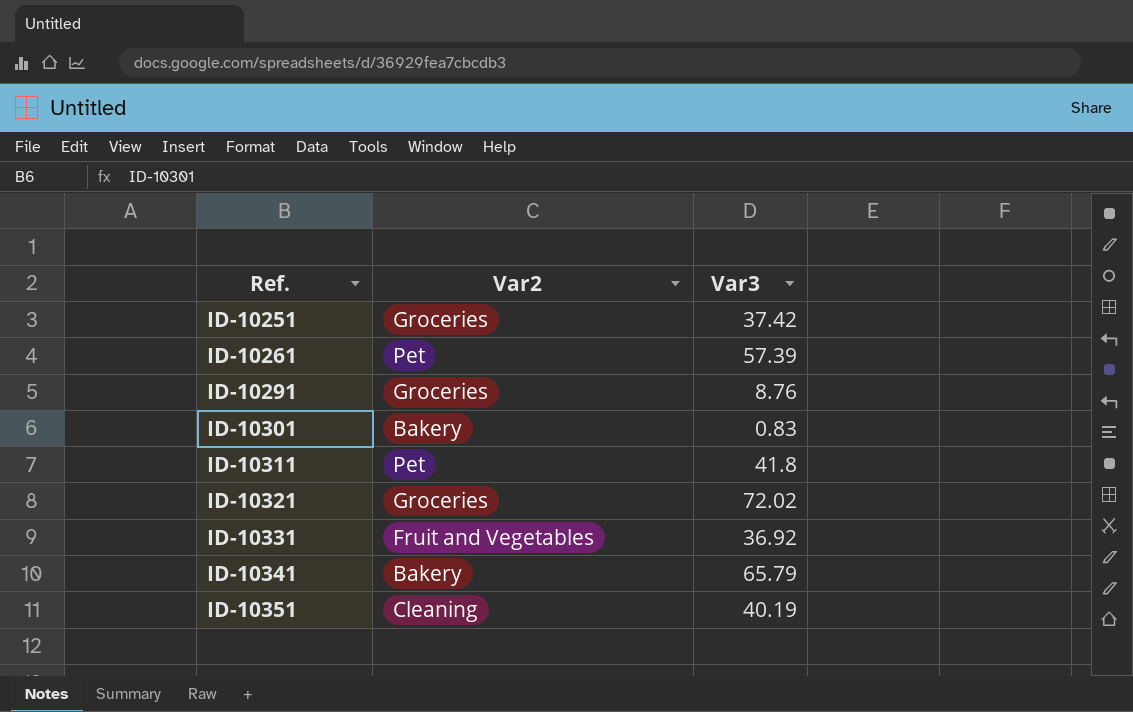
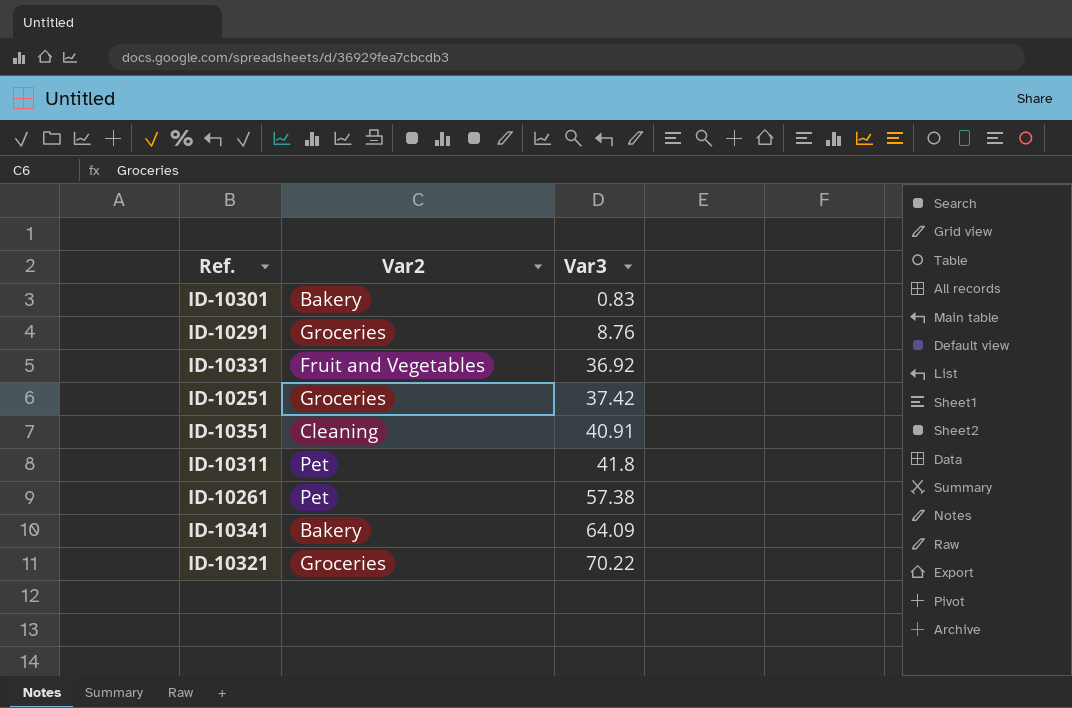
row order: Ref. ascending -> Var3 ascending
ID-10351 | Var3: 40.19 -> 40.91
ID-10261 | Var3: 57.39 -> 57.38
ID-10341 | Var3: 65.79 -> 64.09
ID-10321 | Var3: 72.02 -> 70.22

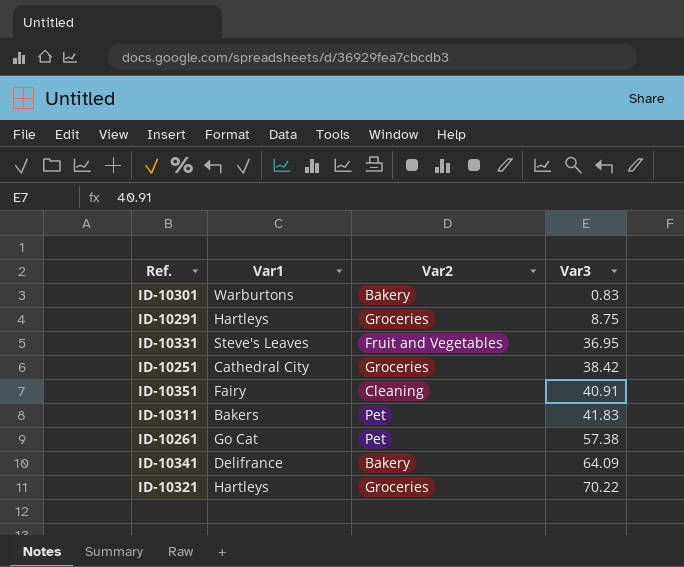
column Var1 | position: none -> 2
ID-10291 | Var3: 8.76 -> 8.75
ID-10331 | Var3: 36.92 -> 36.95
ID-10251 | Var3: 37.42 -> 38.42
ID-10311 | Var3: 41.8 -> 41.83

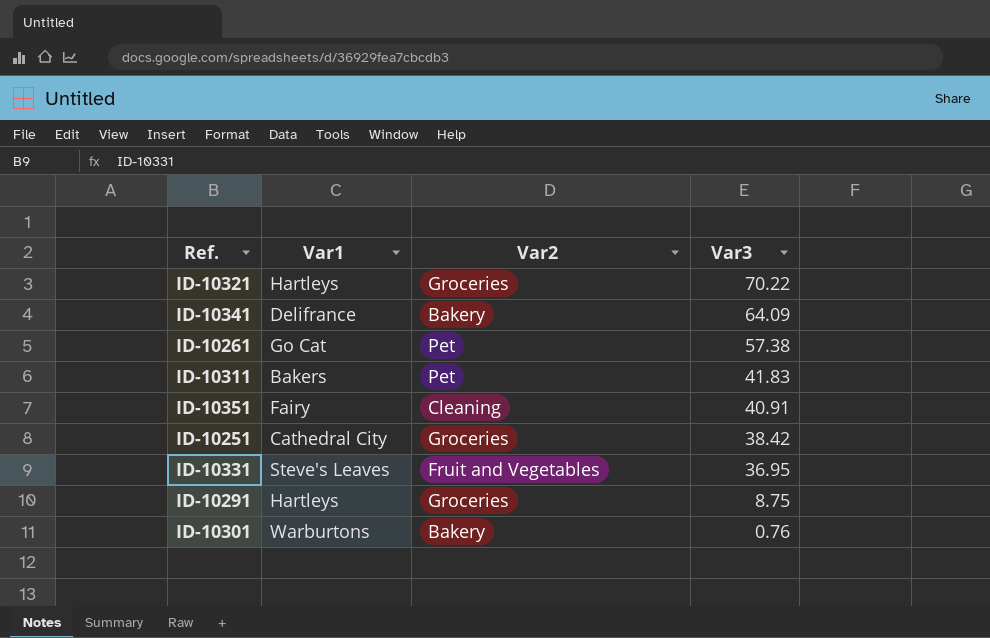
row order: Var3 ascending -> Var3 descending
ID-10301 | Var3: 0.83 -> 0.76

